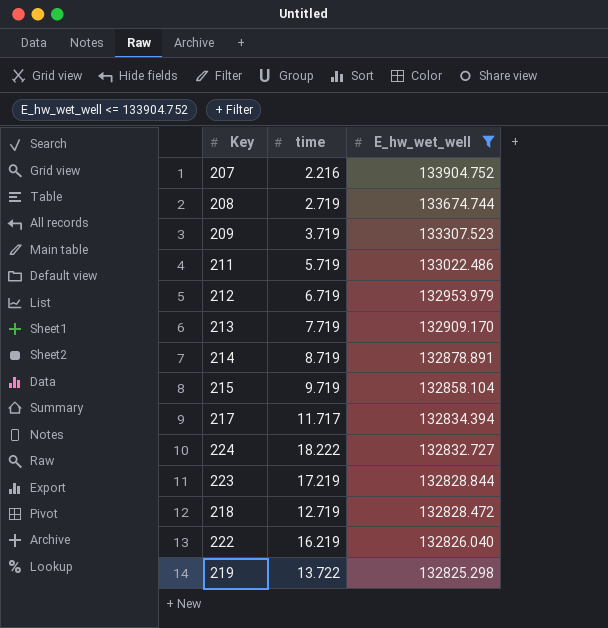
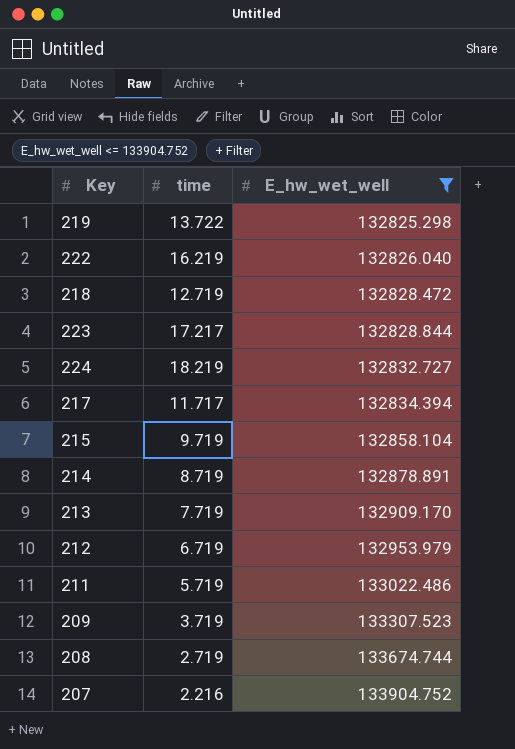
row order: E_hw_wet_well descending -> E_hw_wet_well ascending
223 | time: 17.219 -> 17.217
224 | time: 18.222 -> 18.219

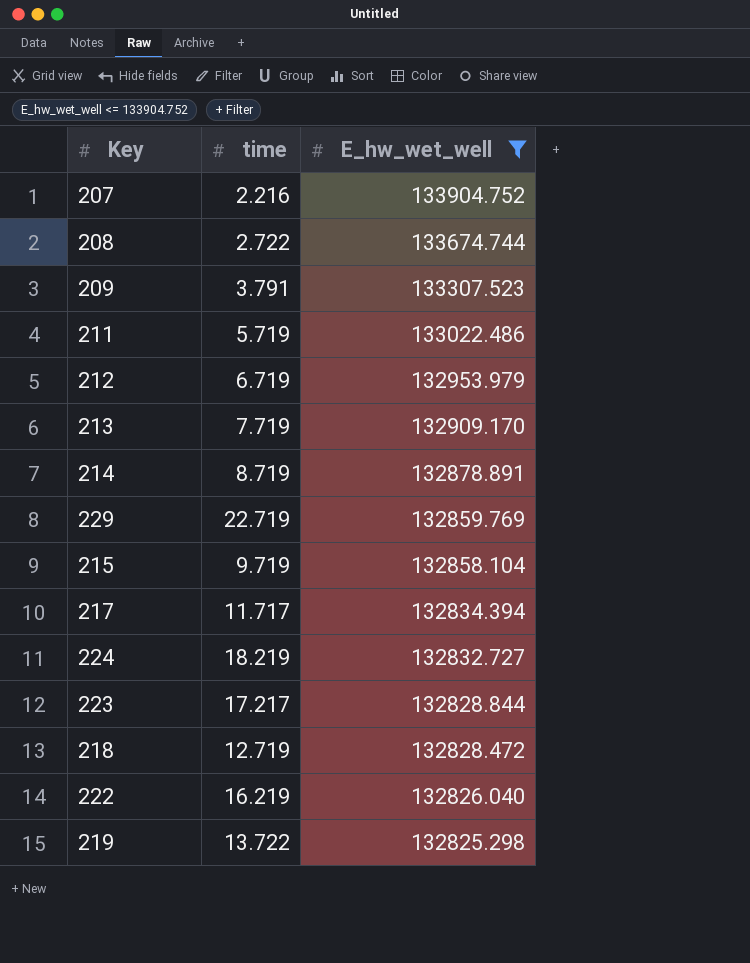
row order: E_hw_wet_well ascending -> E_hw_wet_well descending
208 | time: 2.719 -> 2.722
209 | time: 3.719 -> 3.791
row 229: none -> 22.719 | 132859.769

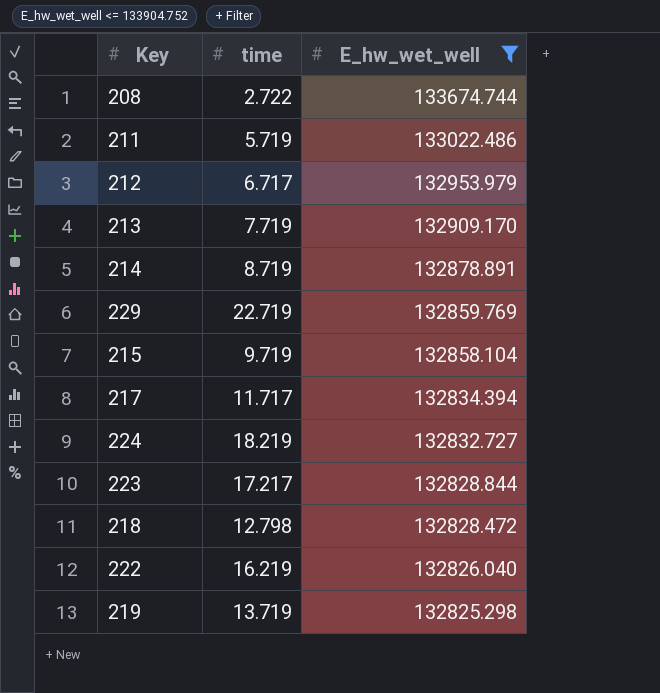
row 207: 2.216 | 133904.752 -> none
row 209: 3.791 | 133307.523 -> none
212 | time: 6.719 -> 6.717
218 | time: 12.719 -> 12.798
219 | time: 13.722 -> 13.719

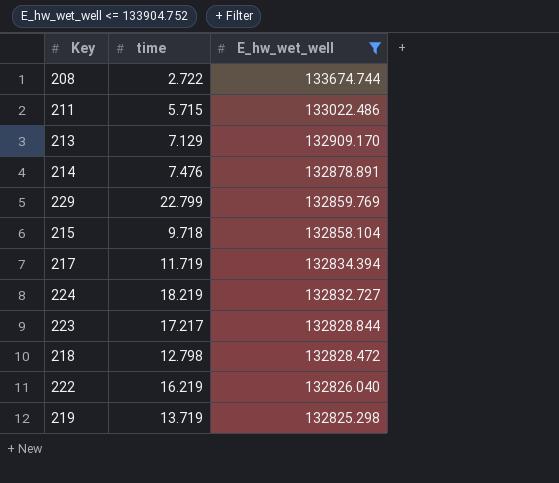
row 212: 6.717 | 132953.979 -> none
211 | time: 5.719 -> 5.715
213 | time: 7.719 -> 7.129
214 | time: 8.719 -> 7.476
229 | time: 22.719 -> 22.799
215 | time: 9.719 -> 9.718
217 | time: 11.717 -> 11.719

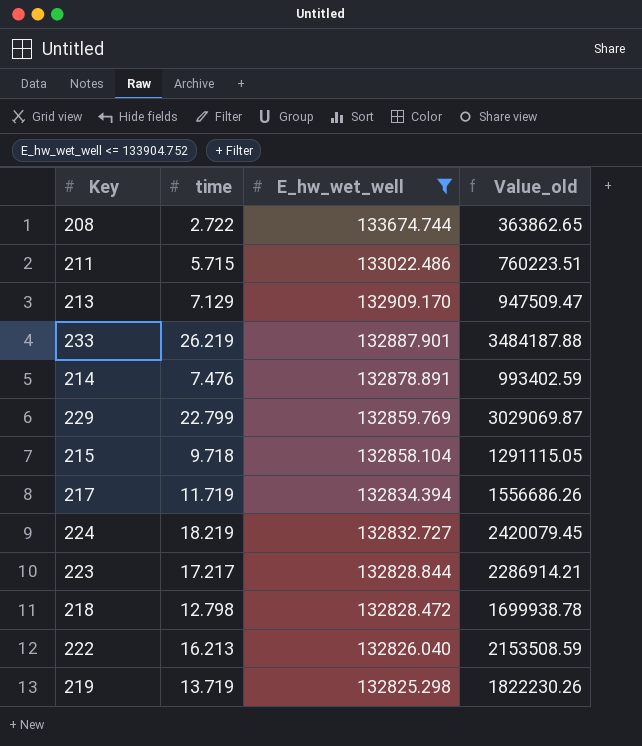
column Value_old | formula: none -> [time] * [E_hw_wet_well]
row 233: none -> 26.219 | 132887.901 | 3484187.88
222 | time: 16.219 -> 16.213

